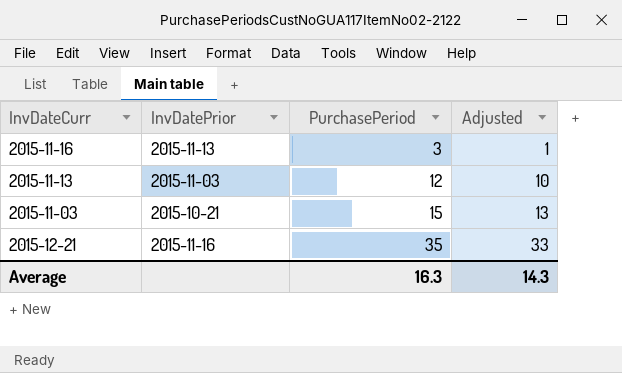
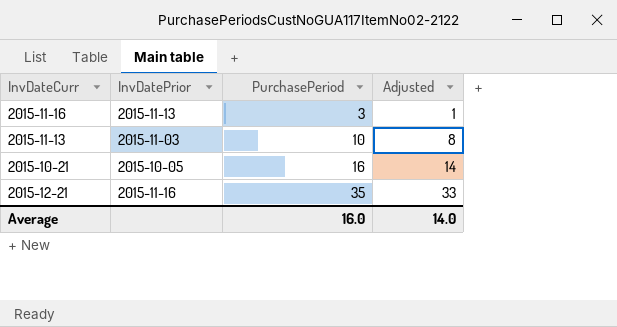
row 2015-11-03: 2015-10-21 | 15 | 13 -> none
2015-11-13 | PurchasePeriod: 12 -> 10
2015-11-13 | Adjusted: 10 -> 8
row 2015-10-21: none -> 2015-10-05 | 16 | 14
Average | PurchasePeriod: 16.3 -> 16.0
Average | Adjusted: 14.3 -> 14.0

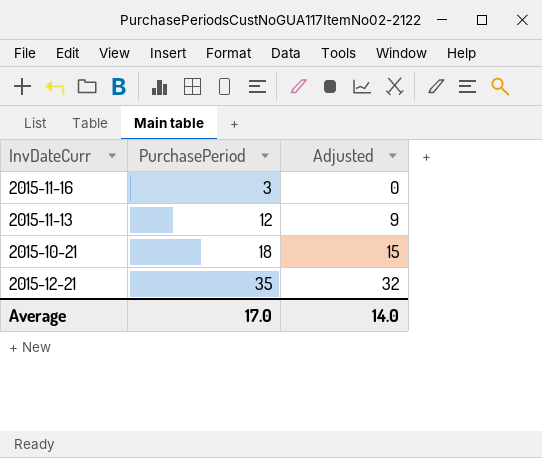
column InvDatePrior | position: 2 -> none
column Adjusted | formula: [PurchasePeriod] - 2 -> [PurchasePeriod] - 3
2015-11-13 | PurchasePeriod: 10 -> 12
2015-10-21 | PurchasePeriod: 16 -> 18
Average | PurchasePeriod: 16.0 -> 17.0

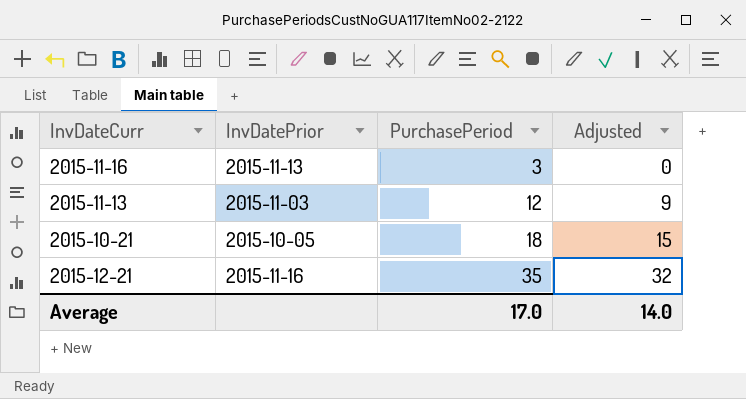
column InvDatePrior | position: none -> 2

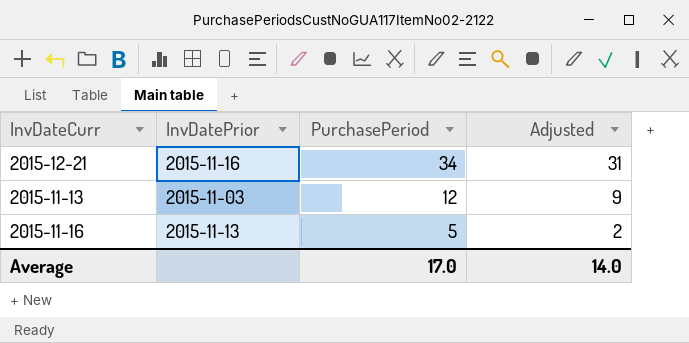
row order: PurchasePeriod ascending -> PurchasePeriod descending
row 2015-10-21: 2015-10-05 | 18 | 15 -> none
2015-12-21 | PurchasePeriod: 35 -> 34
2015-12-21 | Adjusted: 32 -> 31
2015-11-16 | PurchasePeriod: 3 -> 5
2015-11-16 | Adjusted: 0 -> 2

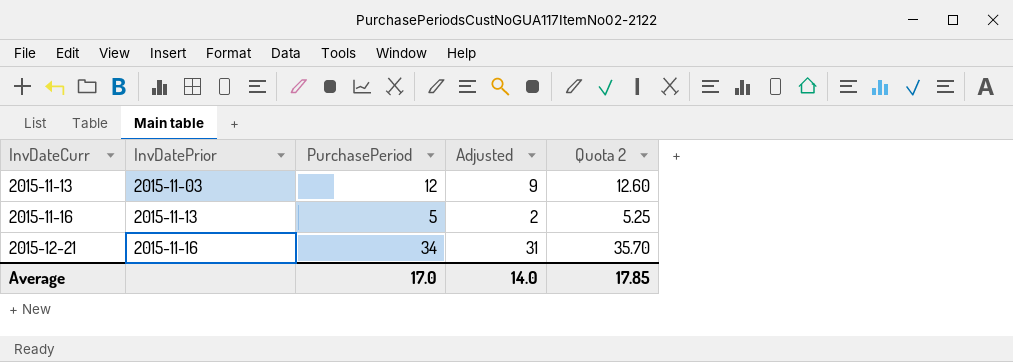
row order: PurchasePeriod descending -> InvDateCurr ascending
column Quota 2 | formula: none -> [PurchasePeriod] * 1.05

